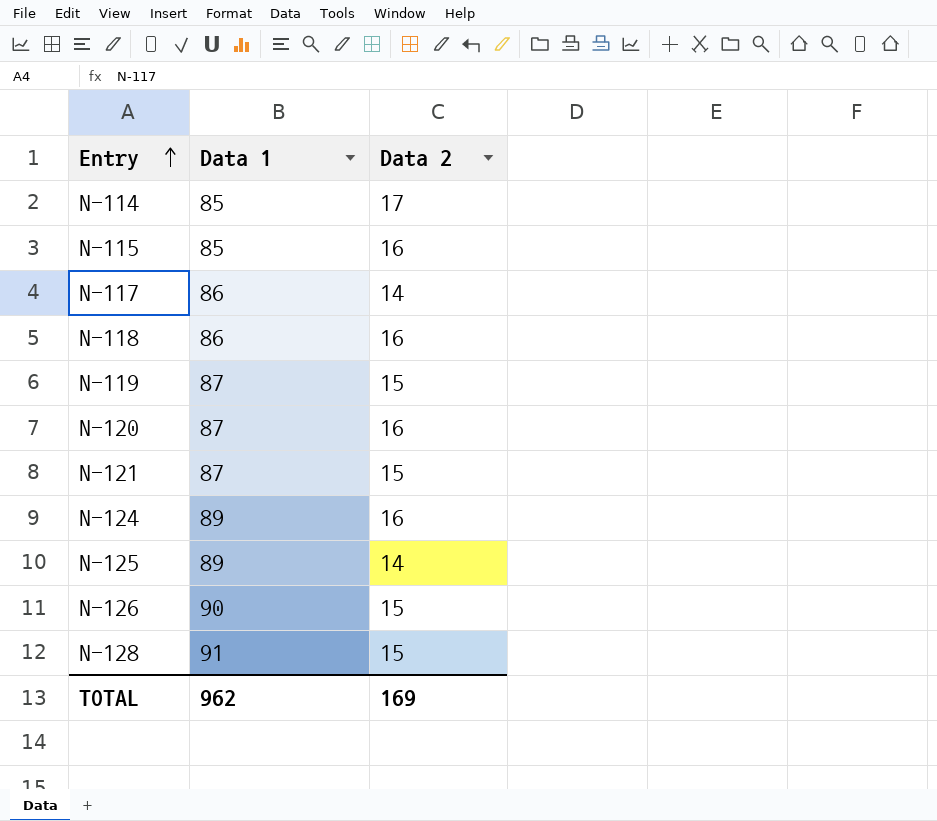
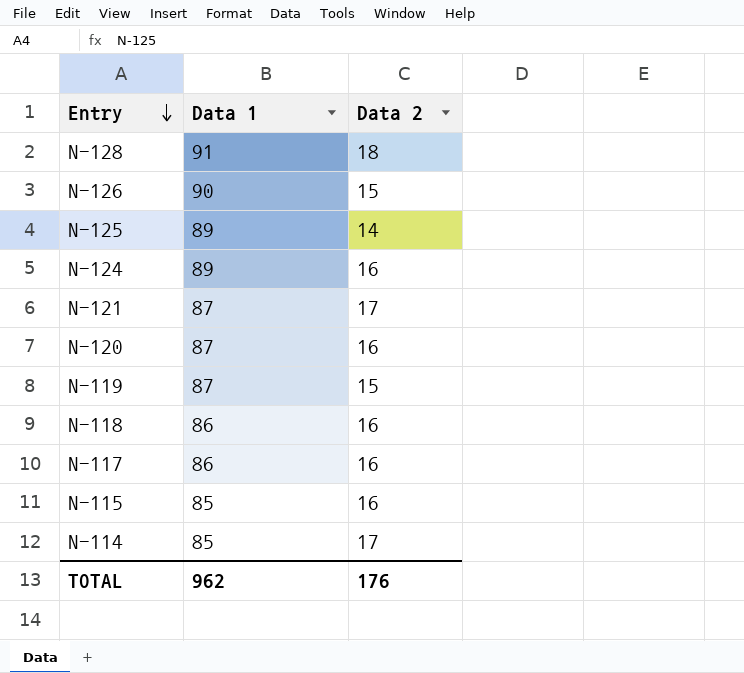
row order: Entry ascending -> Entry descending
N-128 | Data 2: 15 -> 18
N-121 | Data 2: 15 -> 17
N-117 | Data 2: 14 -> 16
TOTAL | Data 2: 169 -> 176

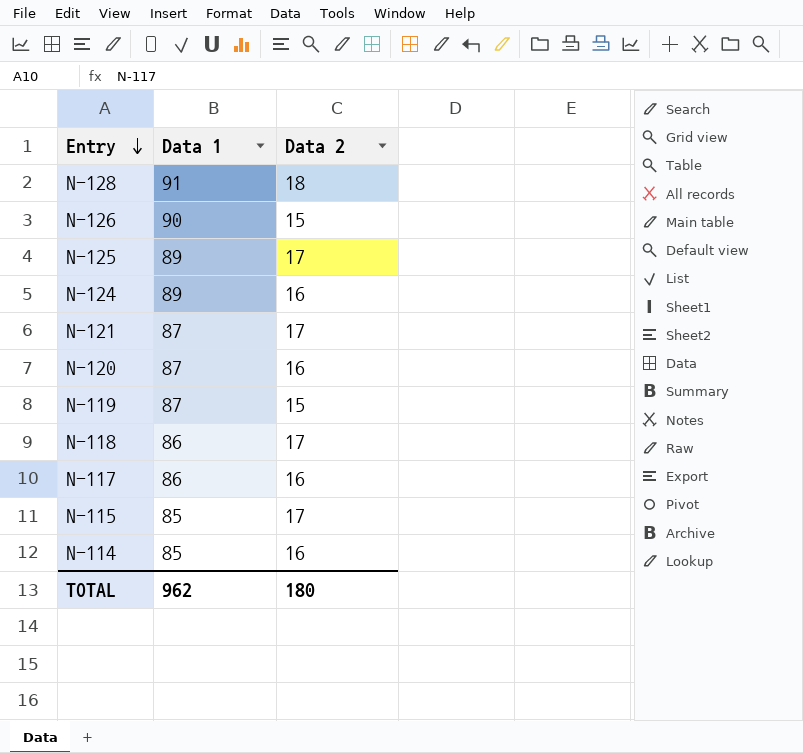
N-125 | Data 2: 14 -> 17
N-118 | Data 2: 16 -> 17
N-115 | Data 2: 16 -> 17
N-114 | Data 2: 17 -> 16
TOTAL | Data 2: 176 -> 180

